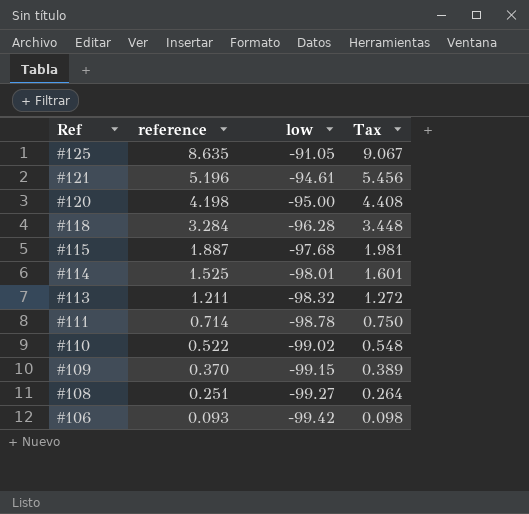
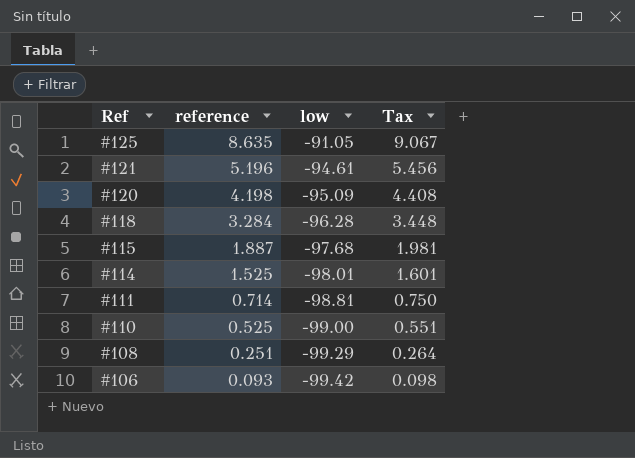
row #113: 1.211 | -98.32 | 1.272 -> none
row #109: 0.370 | -99.15 | 0.389 -> none
#120 | low: -95.00 -> -95.09
#111 | low: -98.78 -> -98.81
#110 | reference: 0.522 -> 0.525
#110 | low: -99.02 -> -99.00
#110 | Tax: 0.548 -> 0.551
#108 | low: -99.27 -> -99.29

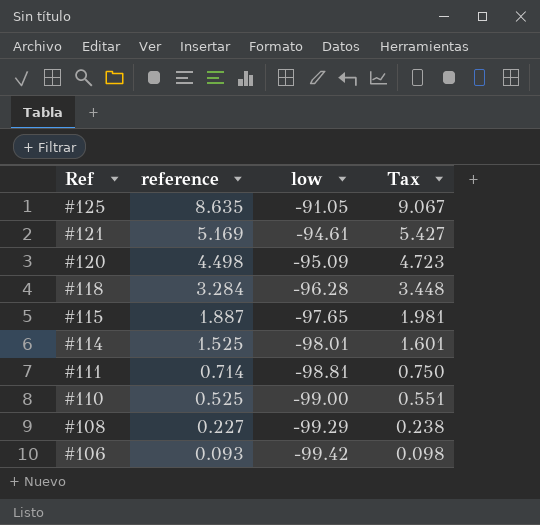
#121 | reference: 5.196 -> 5.169
#121 | Tax: 5.456 -> 5.427
#120 | reference: 4.198 -> 4.498
#120 | Tax: 4.408 -> 4.723
#115 | low: -97.68 -> -97.65
#108 | reference: 0.251 -> 0.227
#108 | Tax: 0.264 -> 0.238

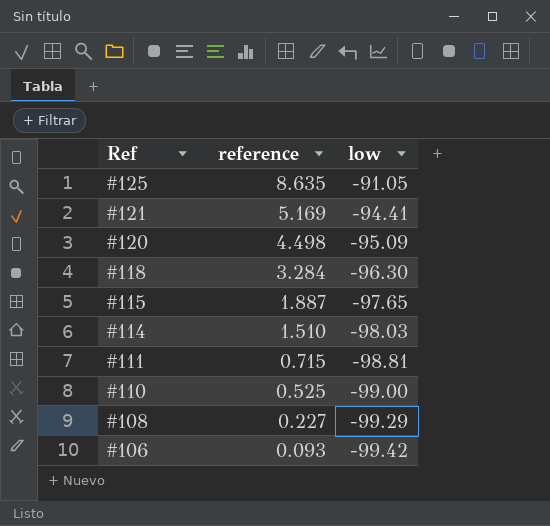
column Tax | formula: [reference] * 1.05 -> none
#121 | low: -94.61 -> -94.41
#118 | low: -96.28 -> -96.30
#114 | reference: 1.525 -> 1.510
#114 | low: -98.01 -> -98.03
#111 | reference: 0.714 -> 0.715

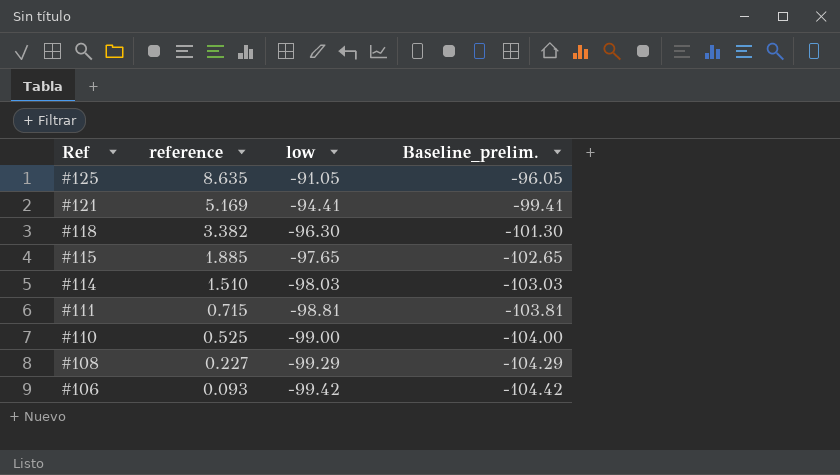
column Baseline_prelim. | formula: none -> [low] - 5
row #120: 4.498 | -95.09 -> none
#118 | reference: 3.284 -> 3.382
#115 | reference: 1.887 -> 1.885

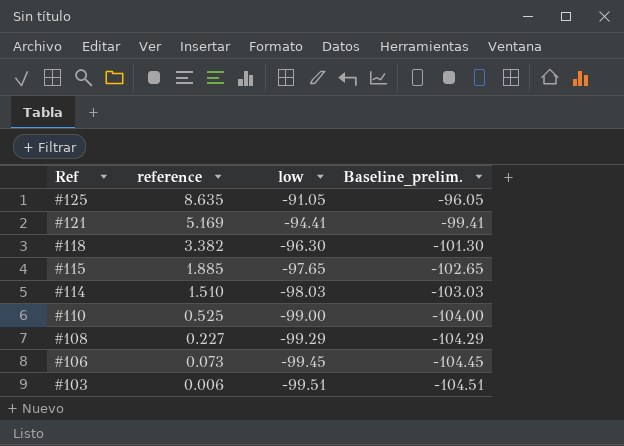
row #111: 0.715 | -98.81 | -103.81 -> none
#106 | reference: 0.093 -> 0.073
#106 | low: -99.42 -> -99.45
#106 | Baseline_prelim.: -104.42 -> -104.45
row #103: none -> 0.006 | -99.51 | -104.51

